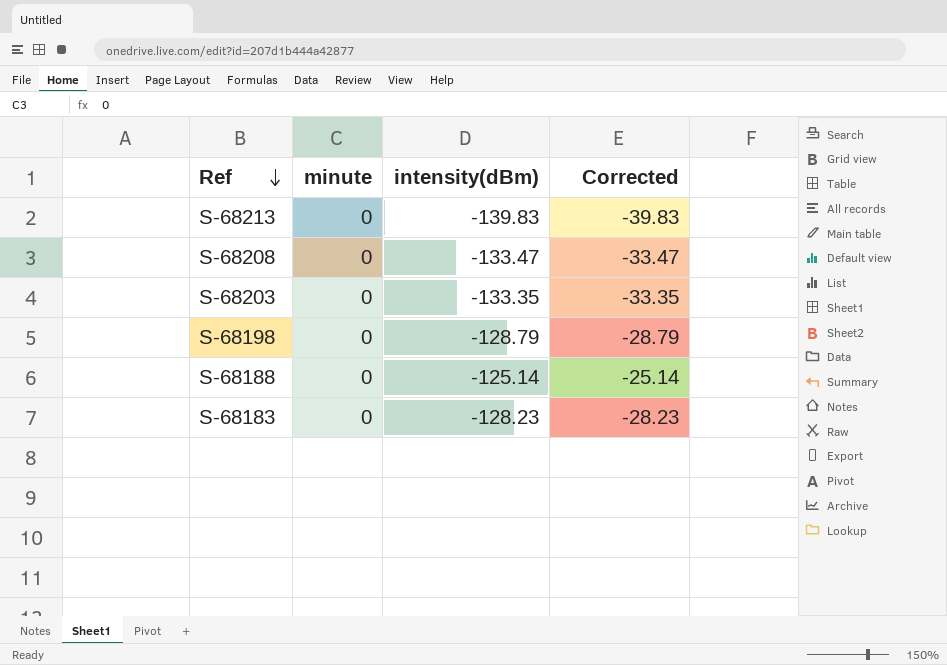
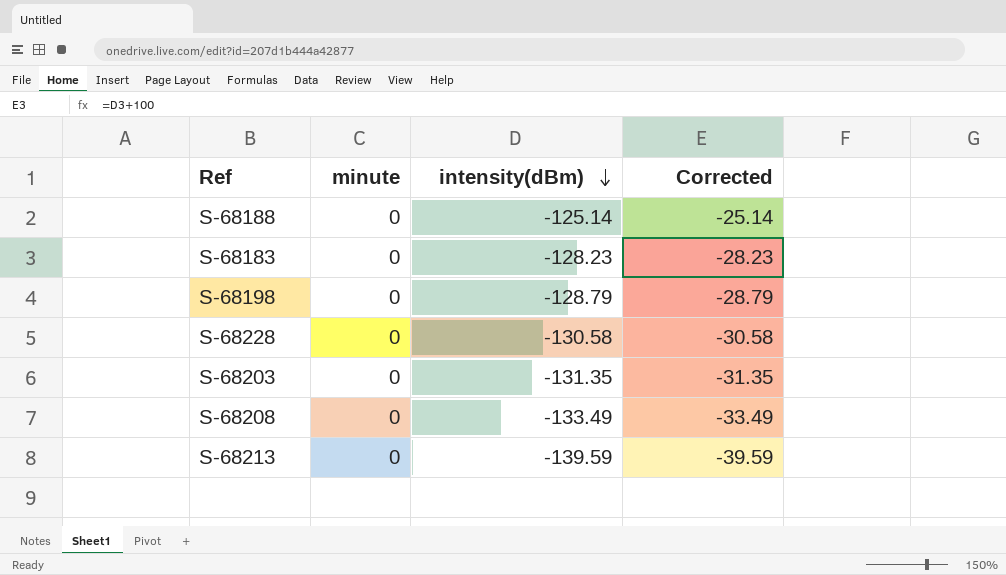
row order: Ref descending -> intensity(dBm) descending
row S-68228: none -> 0 | -130.58 | -30.58
S-68203 | intensity(dBm): -133.35 -> -131.35
S-68203 | Corrected: -33.35 -> -31.35
S-68208 | intensity(dBm): -133.47 -> -133.49
S-68208 | Corrected: -33.47 -> -33.49
S-68213 | intensity(dBm): -139.83 -> -139.59
S-68213 | Corrected: -39.83 -> -39.59

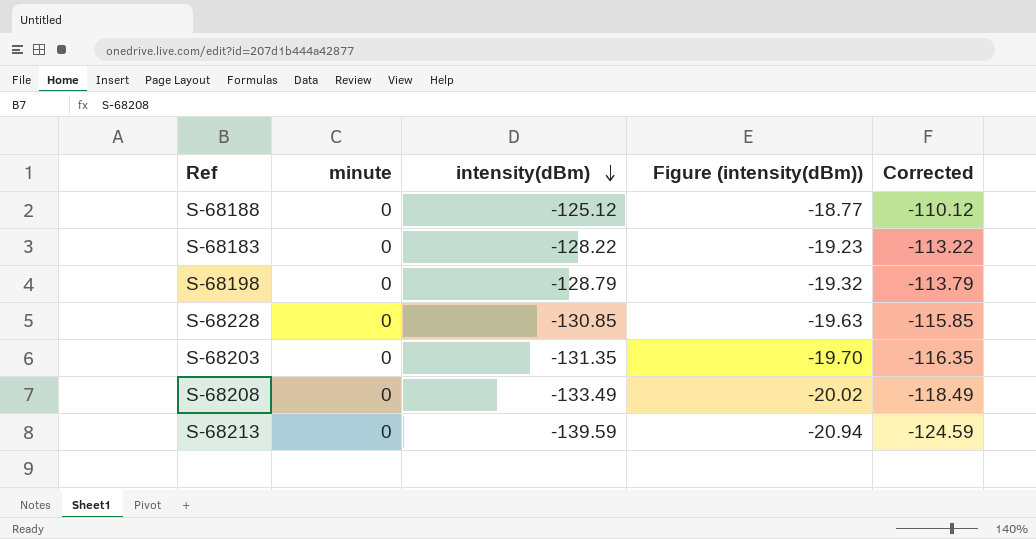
column Figure (intensity(dBm)) | formula: none -> [intensity(dBm)] * 0.15
column Corrected | formula: [intensity(dBm)] + 100 -> [intensity(dBm)] + 15
S-68188 | intensity(dBm): -125.14 -> -125.12
S-68183 | intensity(dBm): -128.23 -> -128.22
S-68228 | intensity(dBm): -130.58 -> -130.85

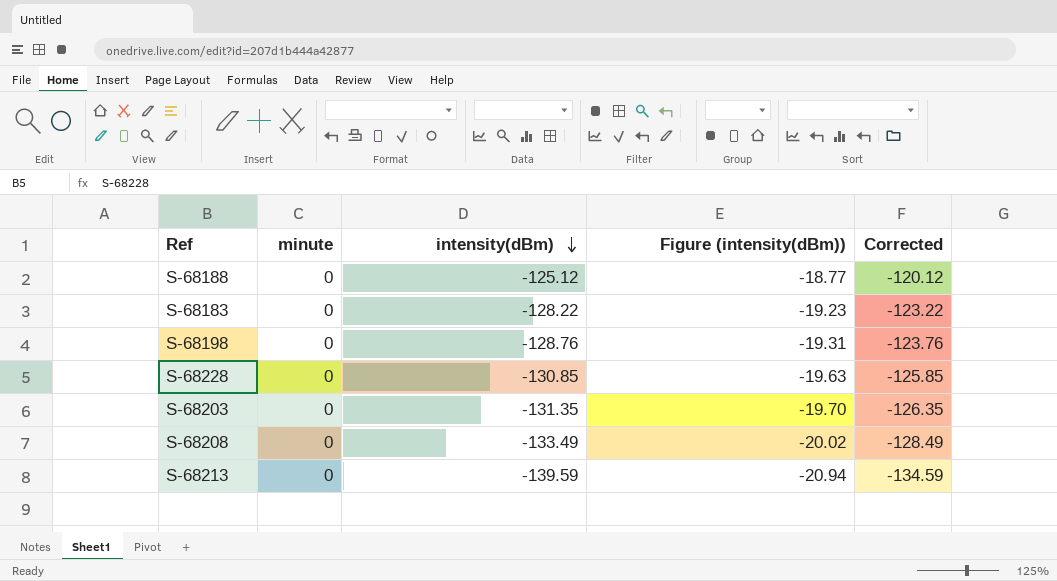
column Corrected | formula: [intensity(dBm)] + 15 -> [intensity(dBm)] + 5
S-68198 | intensity(dBm): -128.79 -> -128.76
S-68198 | Figure (intensity(dBm)): -19.32 -> -19.31

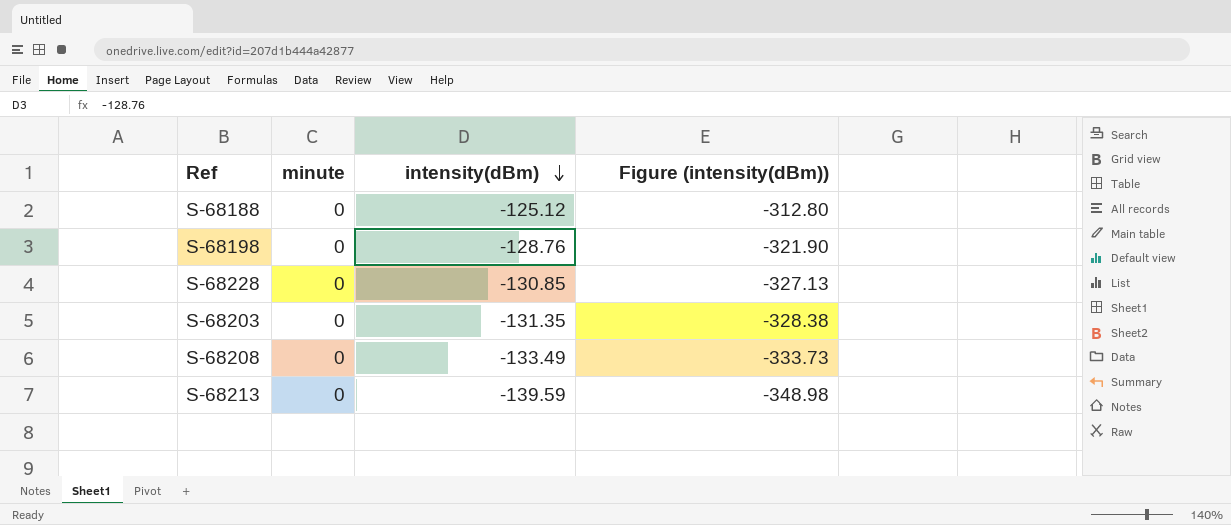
column Corrected | formula: [intensity(dBm)] + 5 -> none
column Figure (intensity(dBm)) | formula: [intensity(dBm)] * 0.15 -> [intensity(dBm)] * 2.5
row S-68183: 0 | -128.22 | -19.23 | -123.22 -> none

